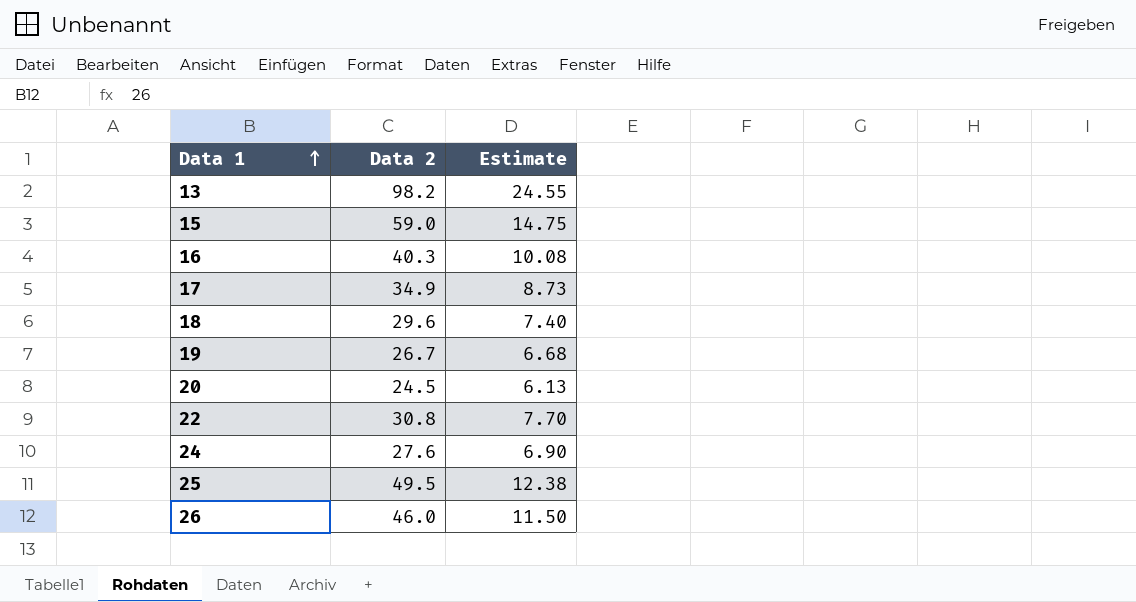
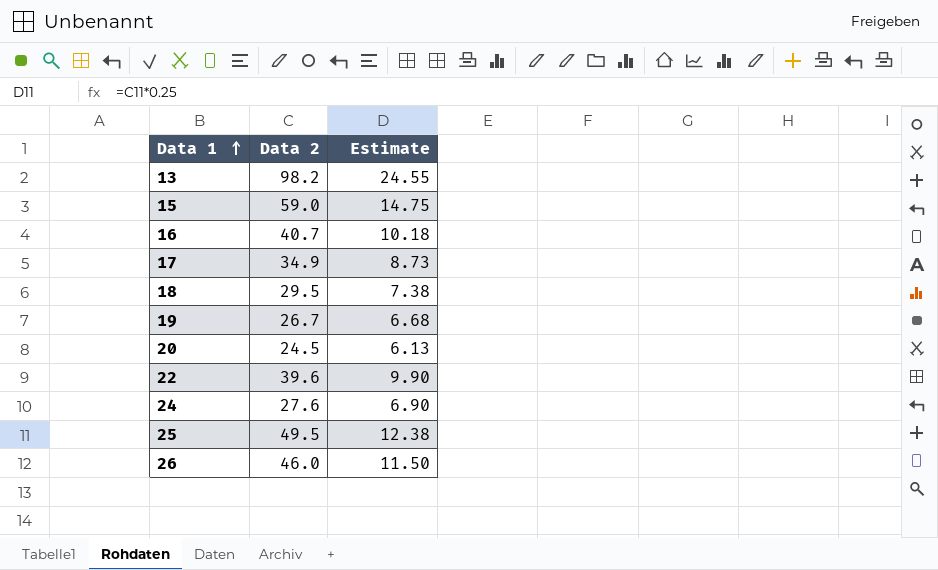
16 | Data 2: 40.3 -> 40.7
16 | Estimate: 10.08 -> 10.18
18 | Data 2: 29.6 -> 29.5
18 | Estimate: 7.40 -> 7.38
22 | Data 2: 30.8 -> 39.6
22 | Estimate: 7.70 -> 9.90

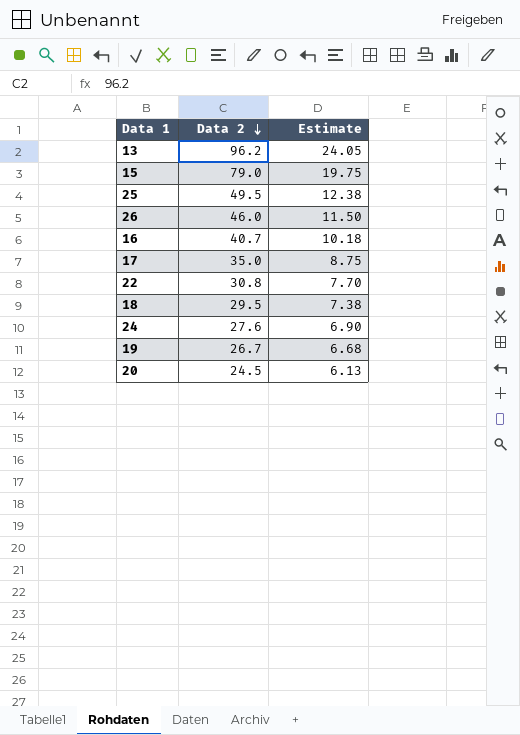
row order: Data 1 ascending -> Data 2 descending
13 | Data 2: 98.2 -> 96.2
13 | Estimate: 24.55 -> 24.05
15 | Data 2: 59.0 -> 79.0
15 | Estimate: 14.75 -> 19.75
17 | Data 2: 34.9 -> 35.0
17 | Estimate: 8.73 -> 8.75
22 | Data 2: 39.6 -> 30.8
22 | Estimate: 9.90 -> 7.70

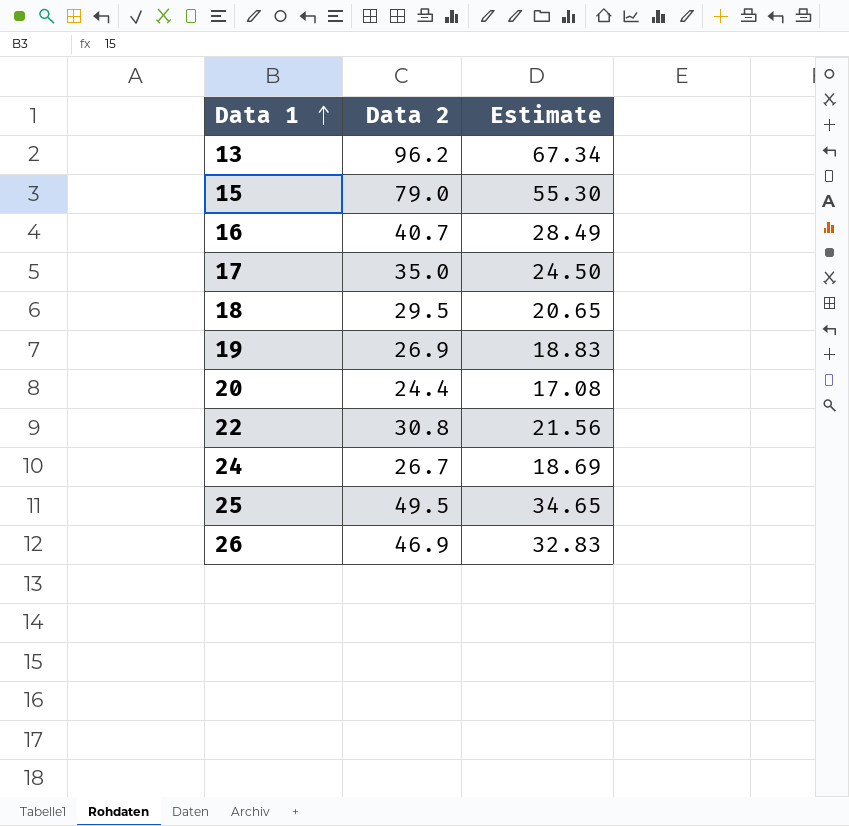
row order: Data 2 descending -> Data 1 ascending
column Estimate | formula: [Data 2] * 0.25 -> [Data 2] * 0.7
19 | Data 2: 26.7 -> 26.9
20 | Data 2: 24.5 -> 24.4
24 | Data 2: 27.6 -> 26.7
26 | Data 2: 46.0 -> 46.9

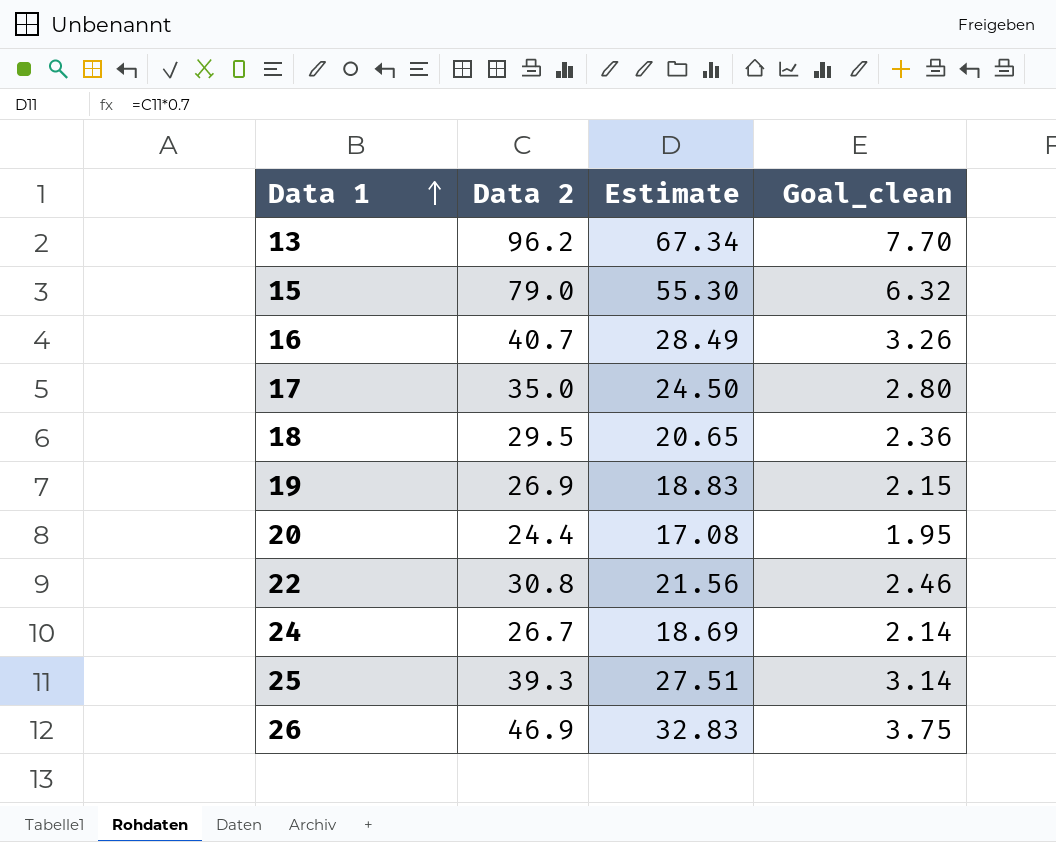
column Goal_clean | formula: none -> [Data 2] * 0.08
25 | Data 2: 49.5 -> 39.3
25 | Estimate: 34.65 -> 27.51

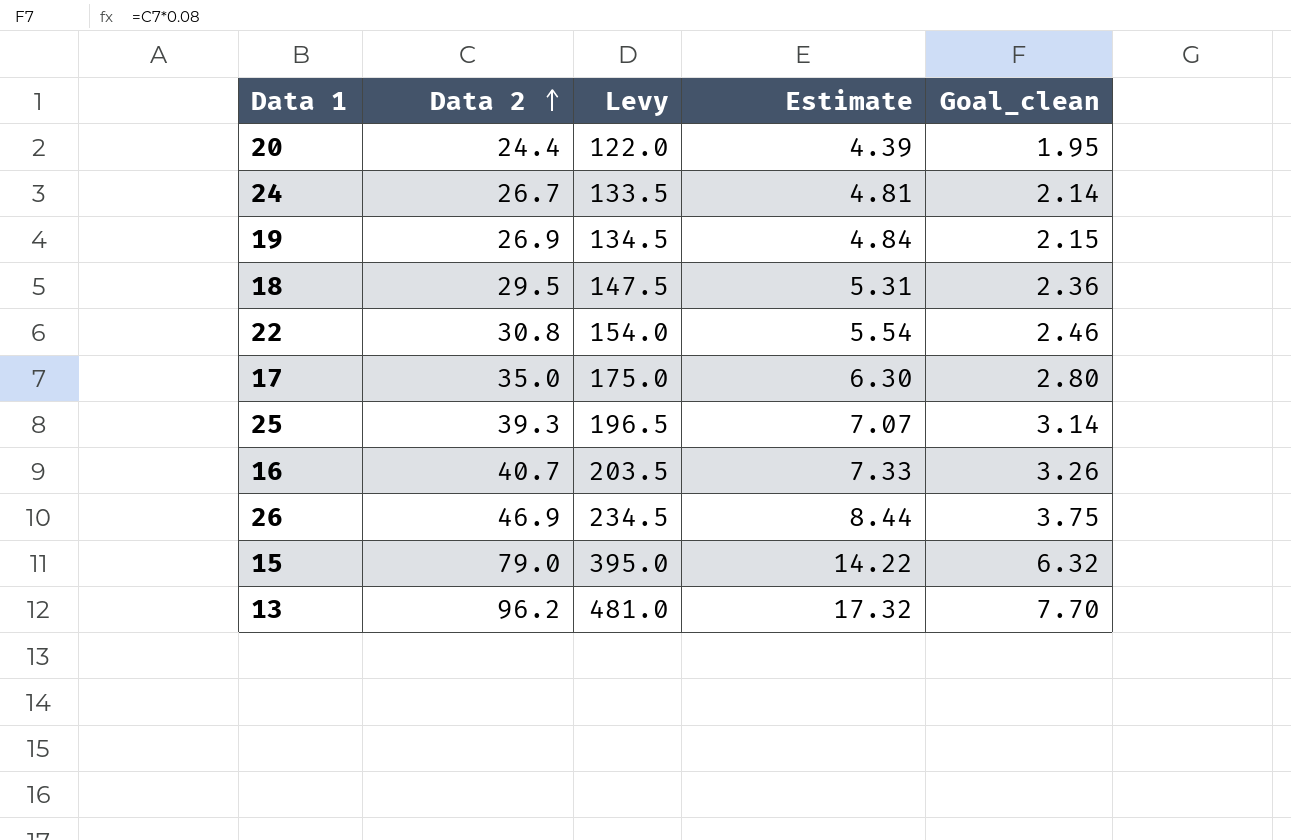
row order: Data 1 ascending -> Data 2 ascending
column Levy | formula: none -> [Data 2] * 5
column Estimate | formula: [Data 2] * 0.7 -> [Data 2] * 0.18

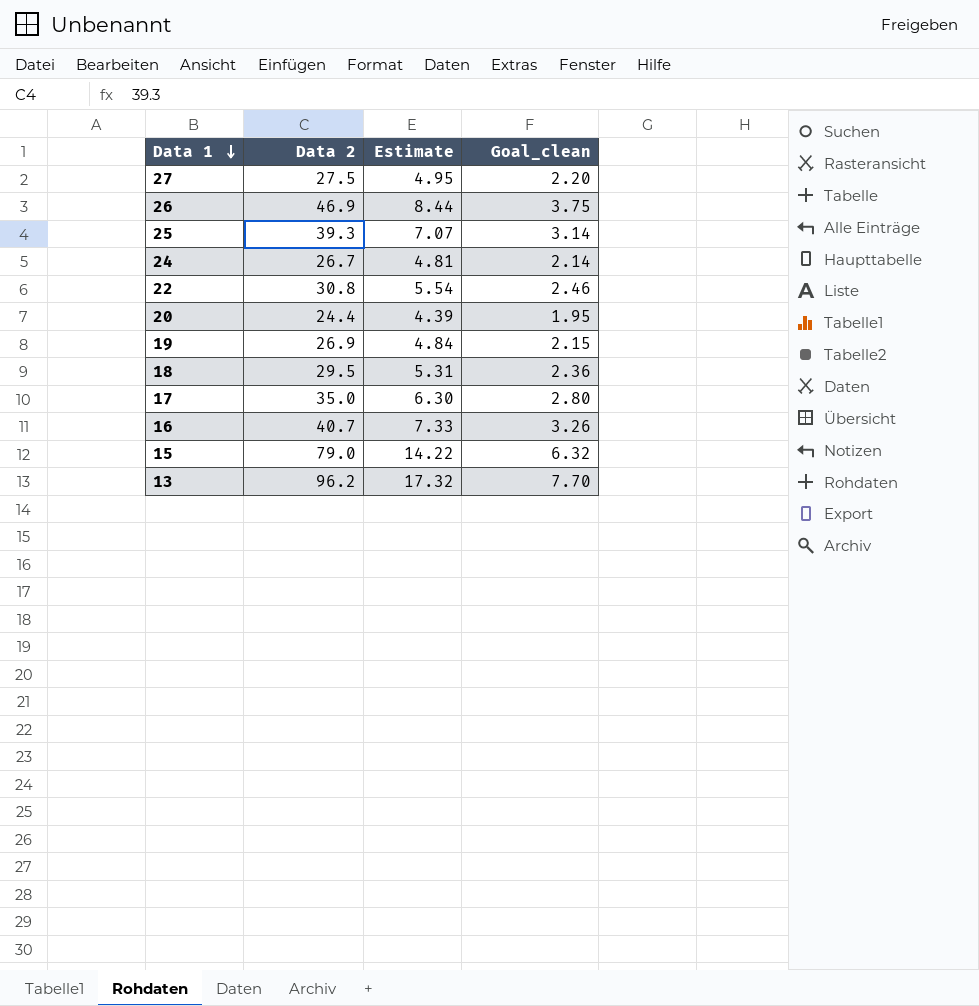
row order: Data 2 ascending -> Data 1 descending
column Levy | formula: [Data 2] * 5 -> none
row 27: none -> 27.5 | 4.95 | 2.20

